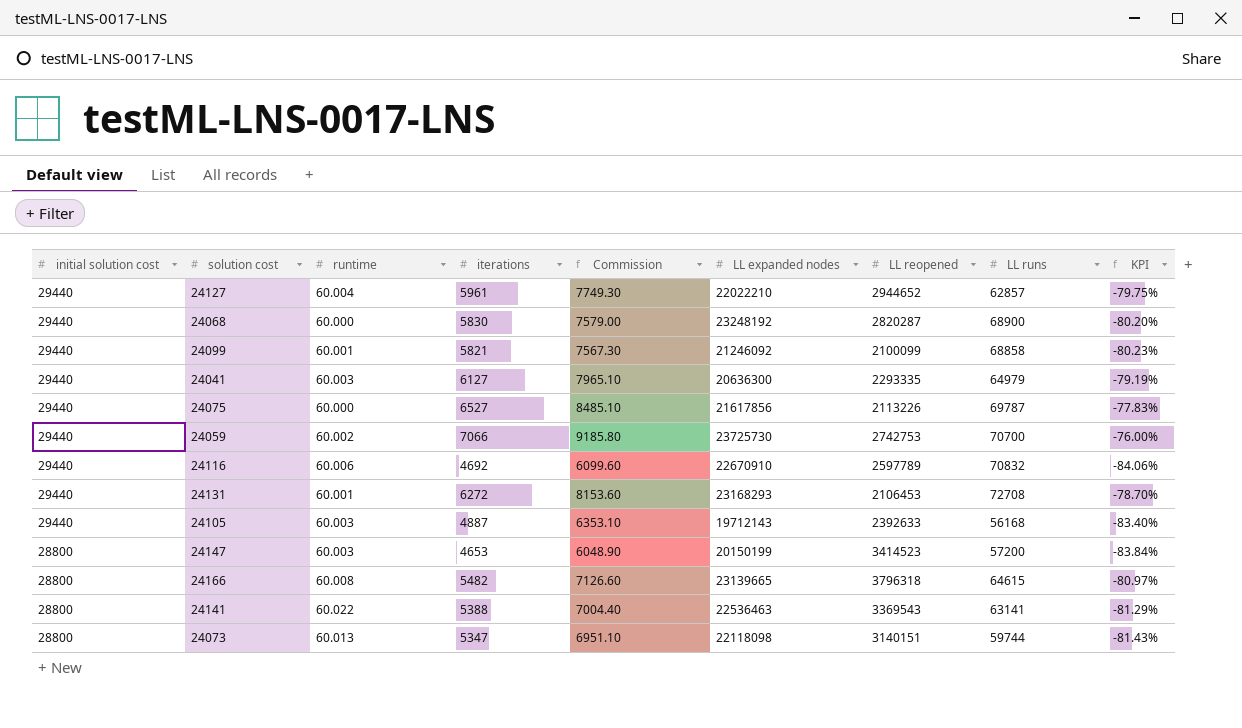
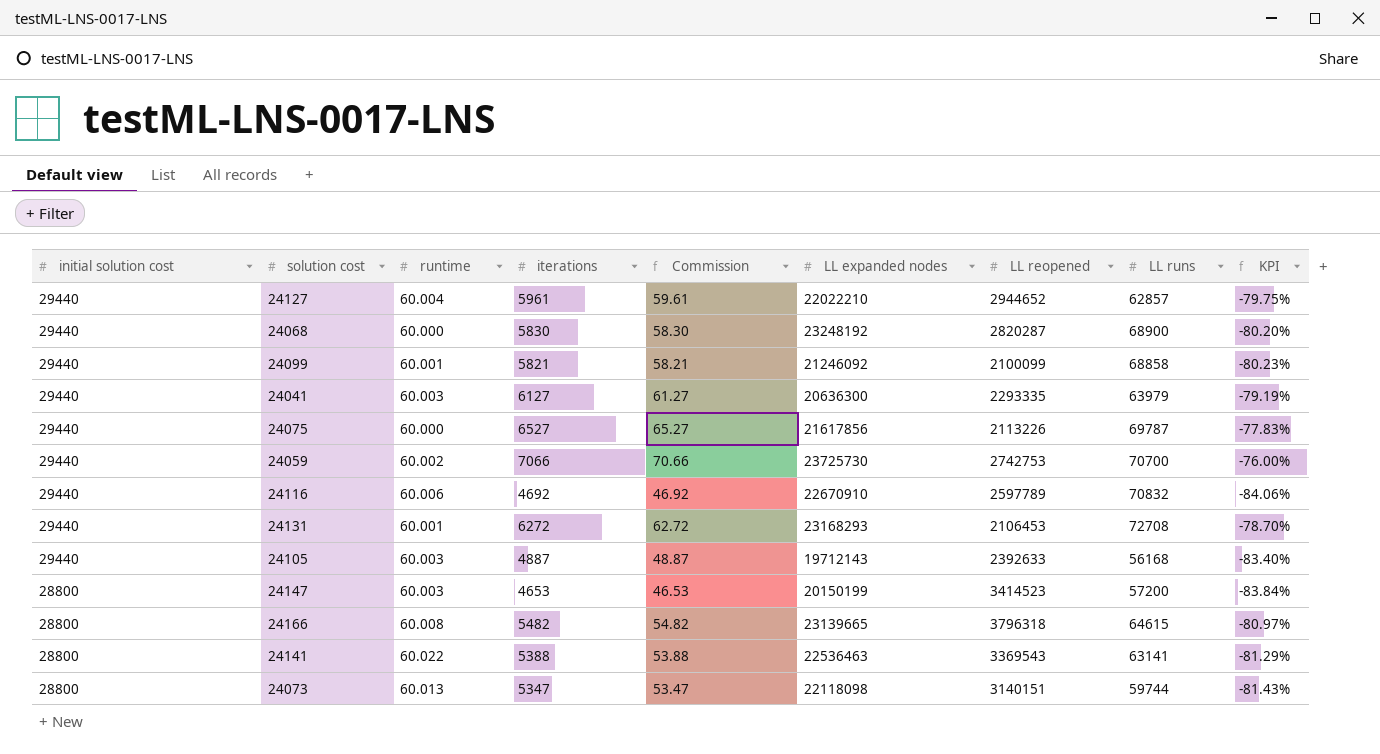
column Commission | formula: [iterations] * 1.3 -> [iterations] * 0.01
24041 | LL runs: 64979 -> 63979

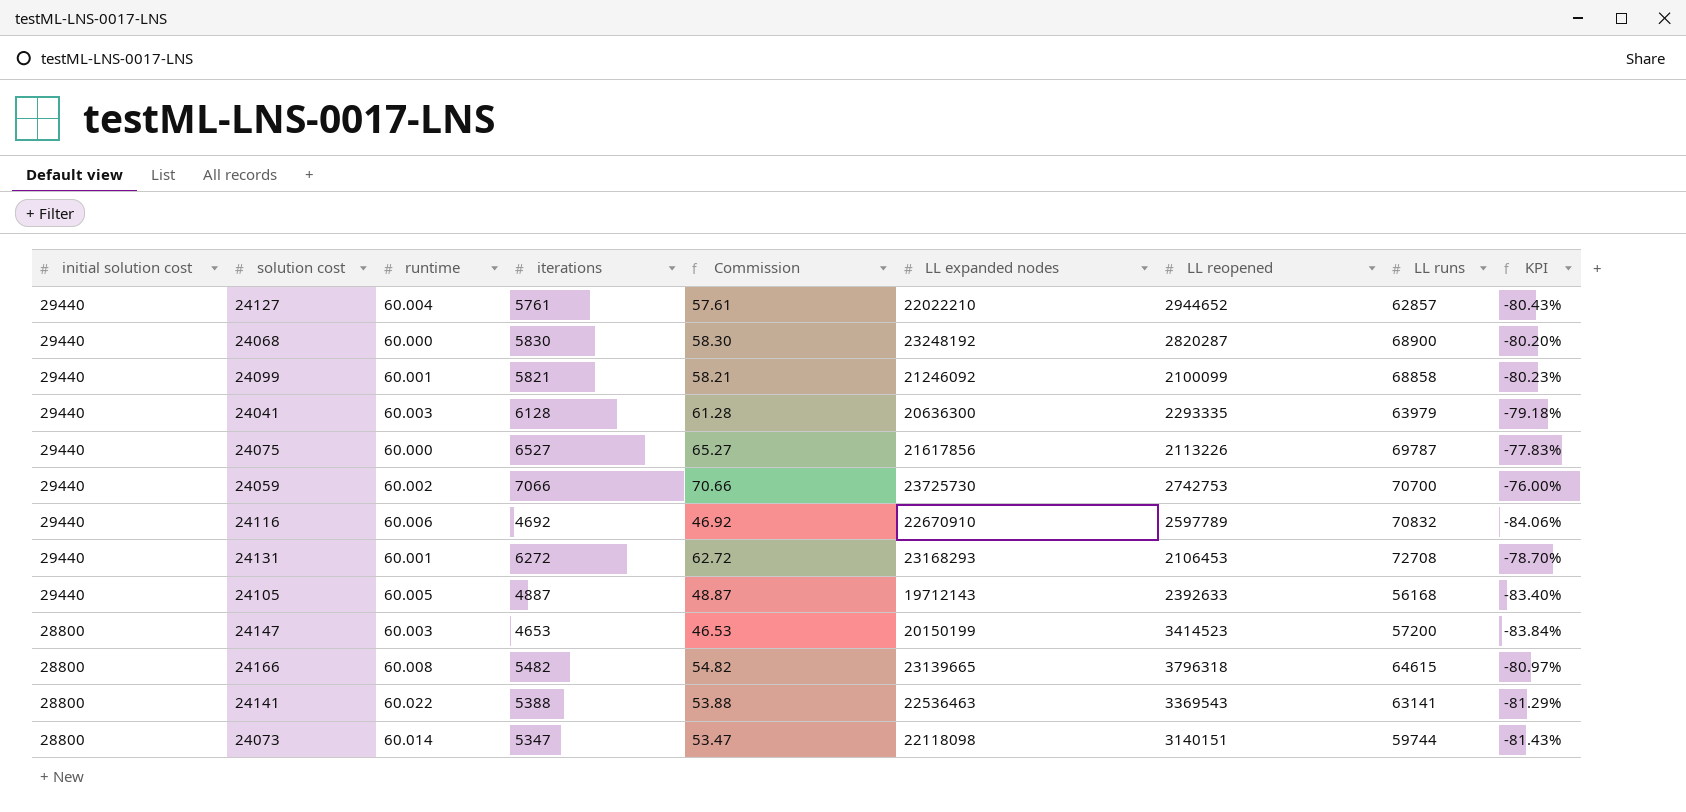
24127 | iterations: 5961 -> 5761
24127 | Commission: 59.61 -> 57.61
24127 | KPI: -79.75% -> -80.43%
24041 | iterations: 6127 -> 6128
24041 | Commission: 61.27 -> 61.28
24041 | KPI: -79.19% -> -79.18%
24105 | runtime: 60.003 -> 60.005
24073 | runtime: 60.013 -> 60.014

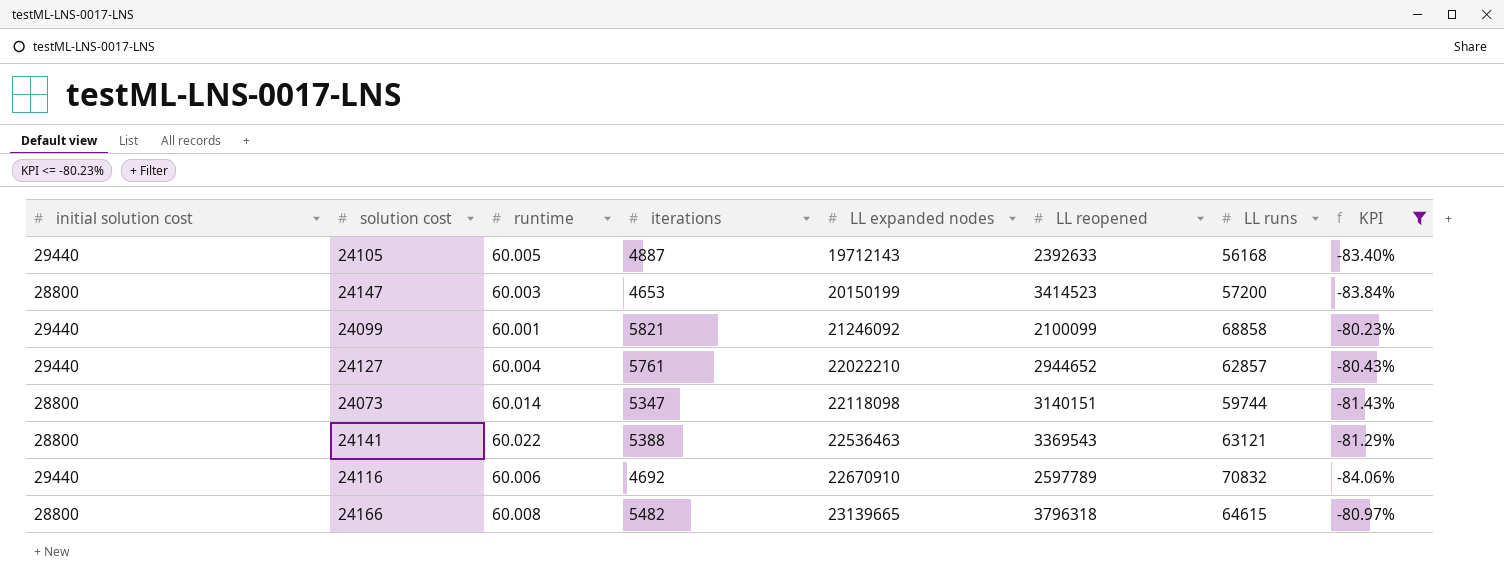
filter: none -> KPI <= -80.23%
row order: initial solution cost descending -> LL expanded nodes ascending
column Commission | formula: [iterations] * 0.01 -> none
24141 | LL runs: 63141 -> 63121

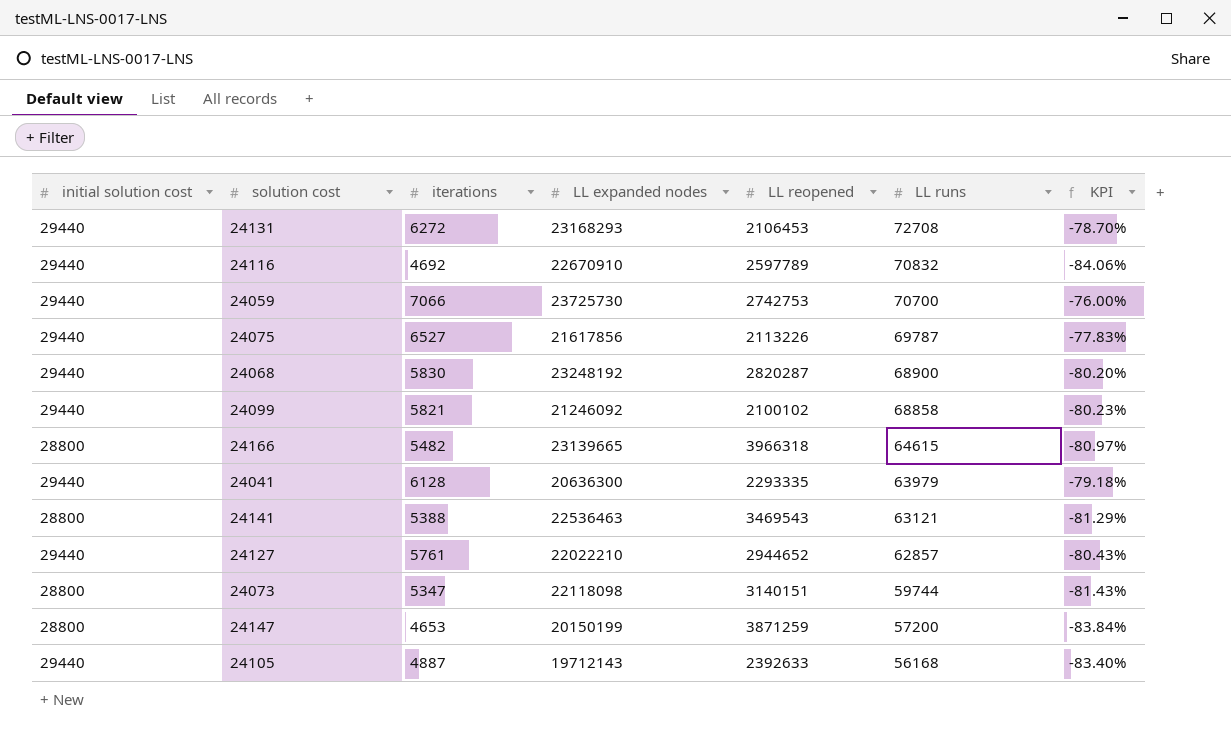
filter: KPI <= -80.23% -> none
row order: LL expanded nodes ascending -> LL runs descending
column runtime | position: 3 -> none
24099 | LL reopened: 2100099 -> 2100102
24166 | LL reopened: 3796318 -> 3966318
24141 | LL reopened: 3369543 -> 3469543
24147 | LL reopened: 3414523 -> 3871259

